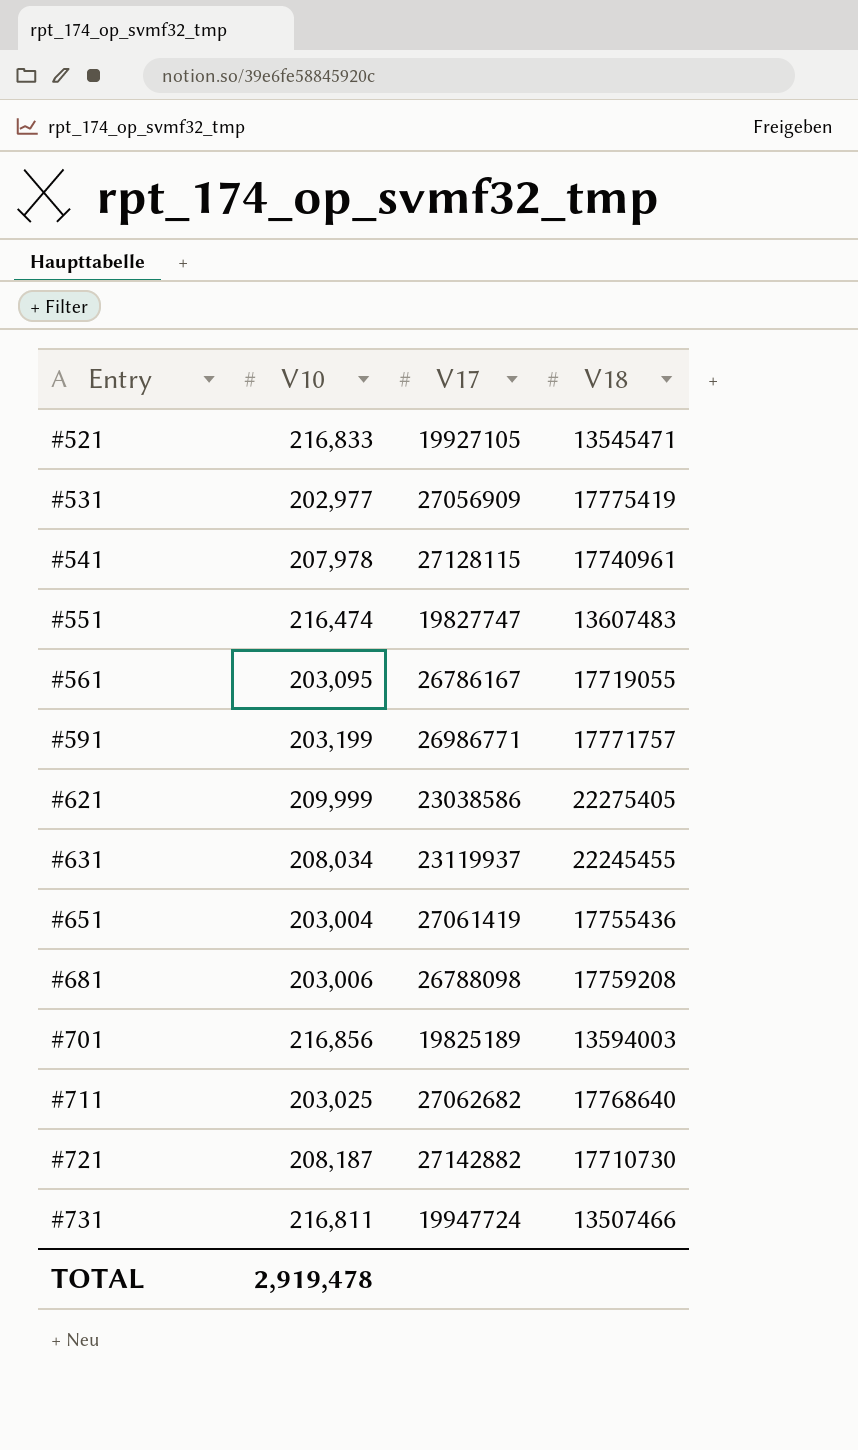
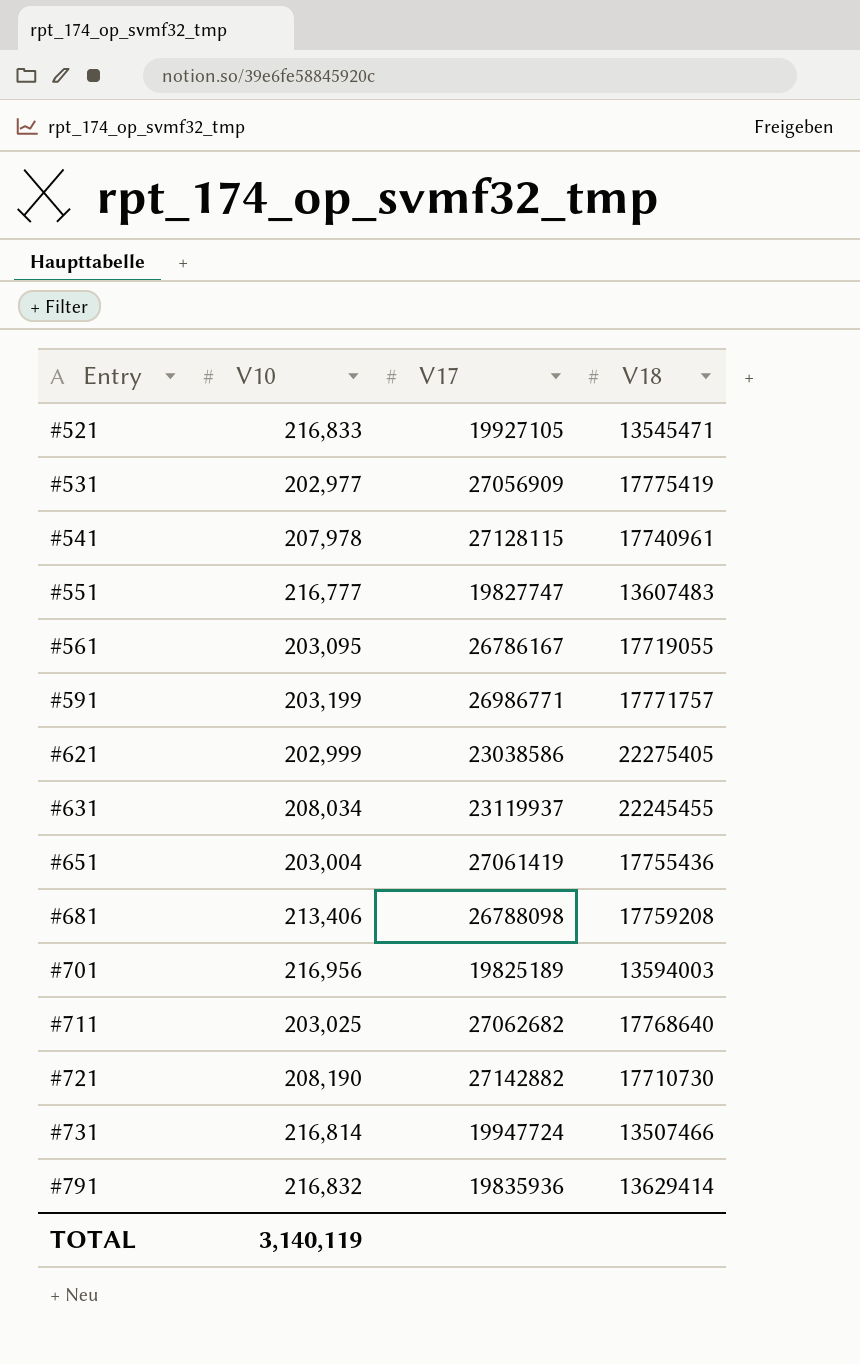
#551 | V10: 216,474 -> 216,777
#621 | V10: 209,999 -> 202,999
#681 | V10: 203,006 -> 213,406
#701 | V10: 216,856 -> 216,956
#721 | V10: 208,187 -> 208,190
#731 | V10: 216,811 -> 216,814
row #791: none -> 216,832 | 19835936 | 13629414
TOTAL | V10: 2,919,478 -> 3,140,119

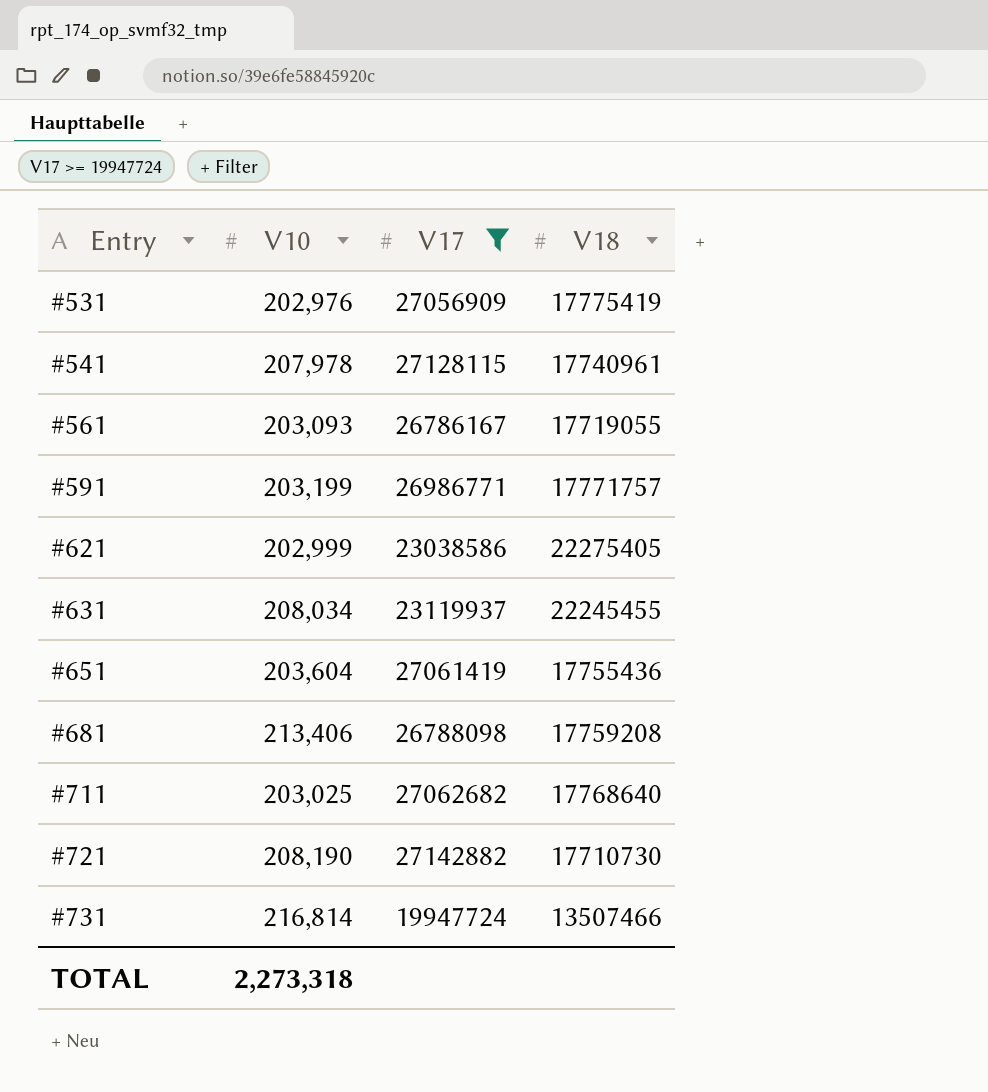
filter: none -> V17 >= 19947724
#531 | V10: 202,977 -> 202,976
#561 | V10: 203,095 -> 203,093
#651 | V10: 203,004 -> 203,604
TOTAL | V10: 3,140,119 -> 2,273,318

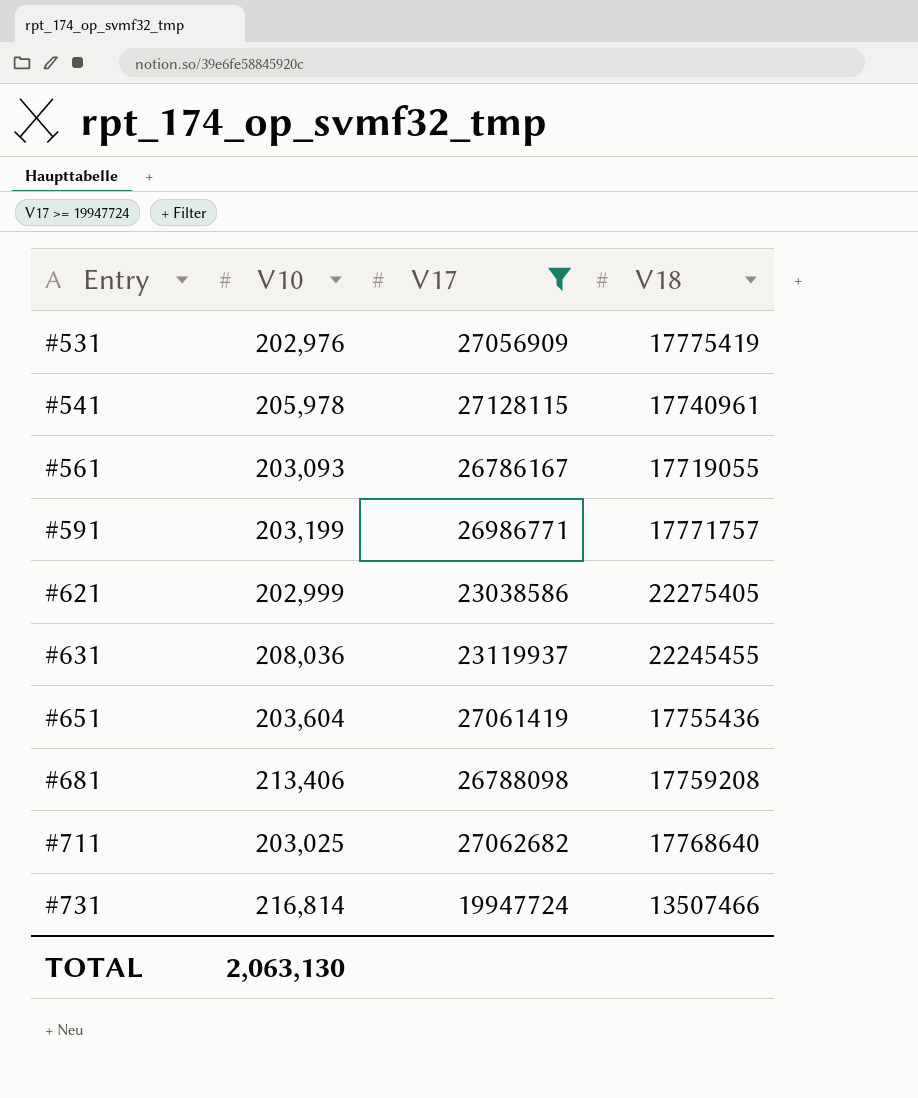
row #721: 208,190 | 27142882 | 17710730 -> none
#541 | V10: 207,978 -> 205,978
#631 | V10: 208,034 -> 208,036
TOTAL | V10: 2,273,318 -> 2,063,130

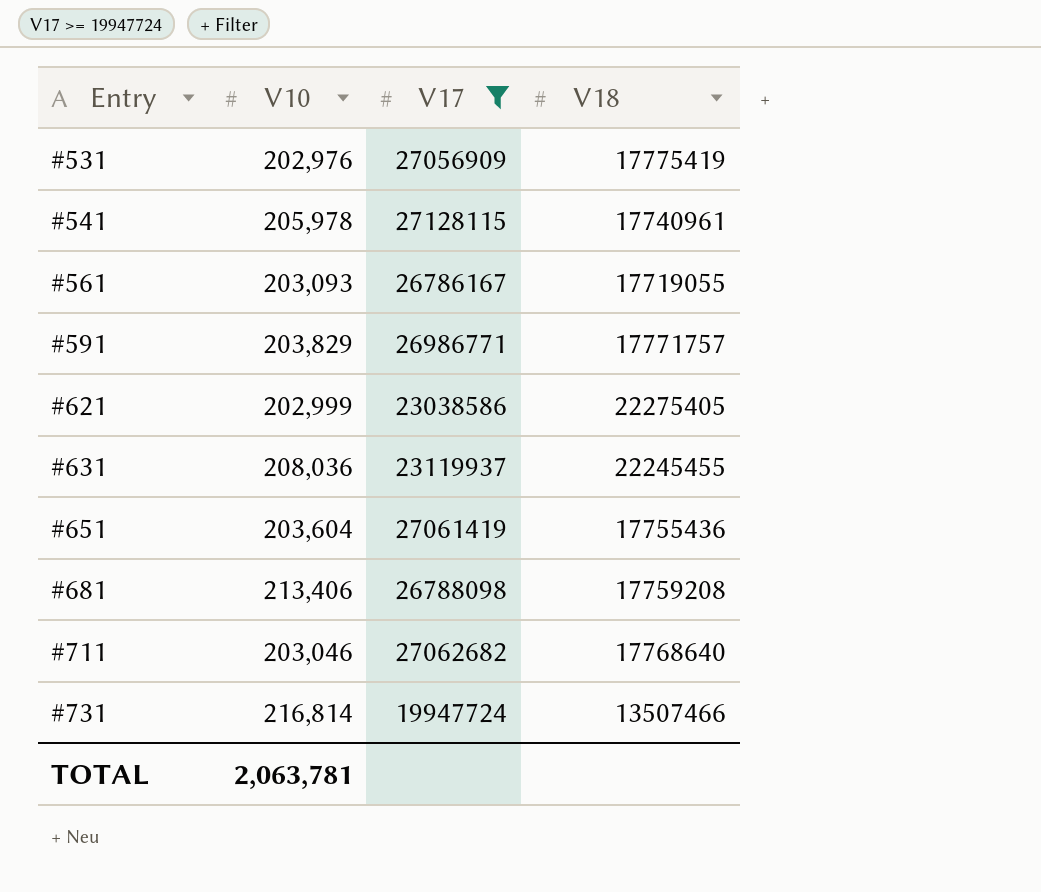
#591 | V10: 203,199 -> 203,829
#711 | V10: 203,025 -> 203,046
TOTAL | V10: 2,063,130 -> 2,063,781

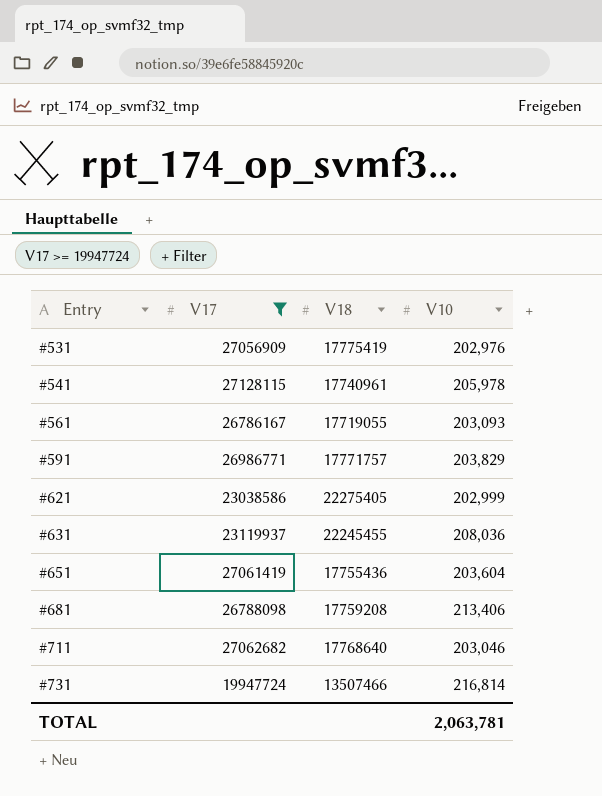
column V10 | position: 2 -> 4

